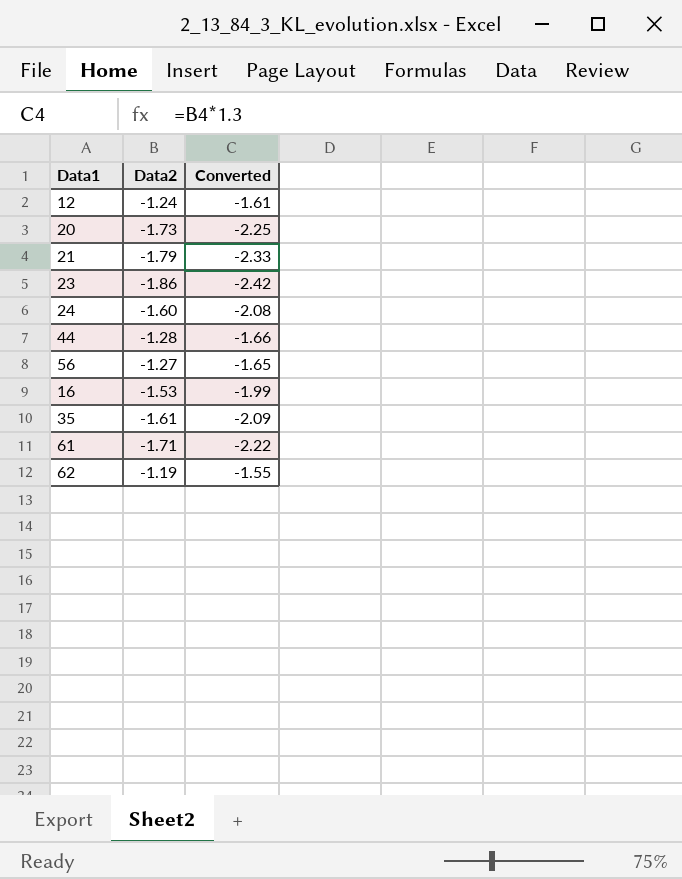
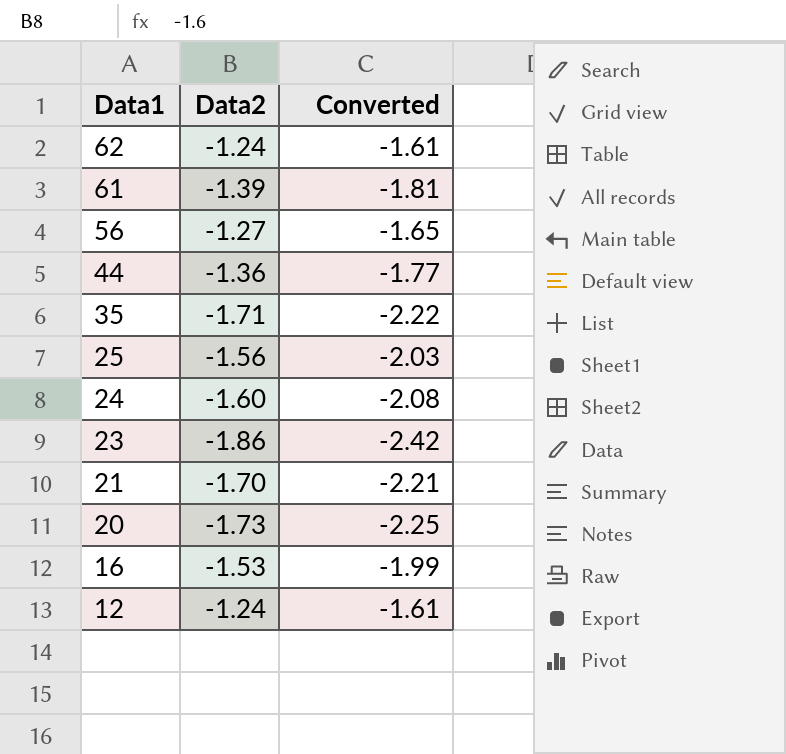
row order: none -> Data1 descending
62 | Data2: -1.19 -> -1.24
62 | Converted: -1.55 -> -1.61
61 | Data2: -1.71 -> -1.39
61 | Converted: -2.22 -> -1.81
44 | Data2: -1.28 -> -1.36
44 | Converted: -1.66 -> -1.77
35 | Data2: -1.61 -> -1.71
35 | Converted: -2.09 -> -2.22
row 25: none -> -1.56 | -2.03
21 | Data2: -1.79 -> -1.70
21 | Converted: -2.33 -> -2.21

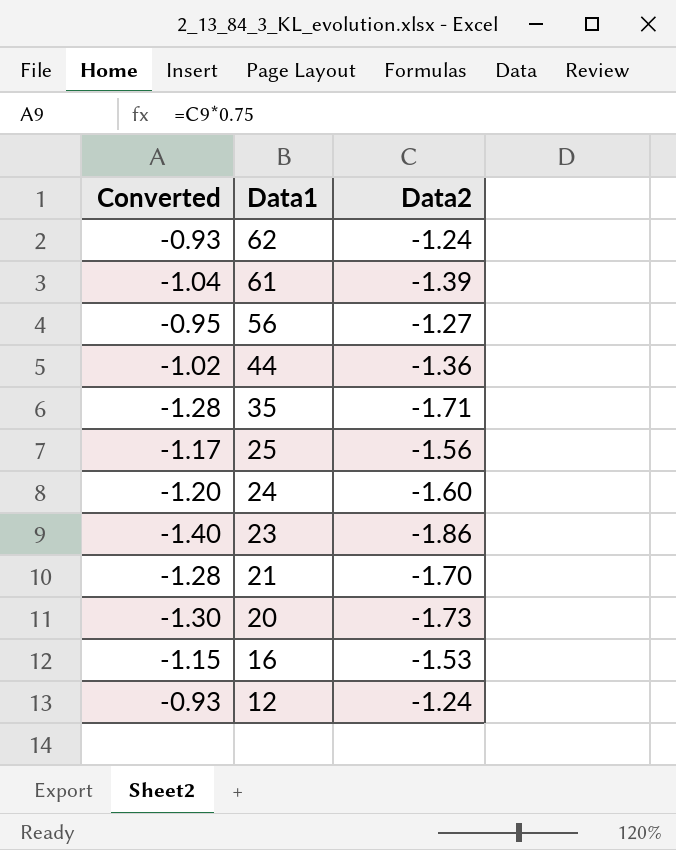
column Converted | formula: [Data2] * 1.3 -> [Data2] * 0.75
column Converted | position: 3 -> 1

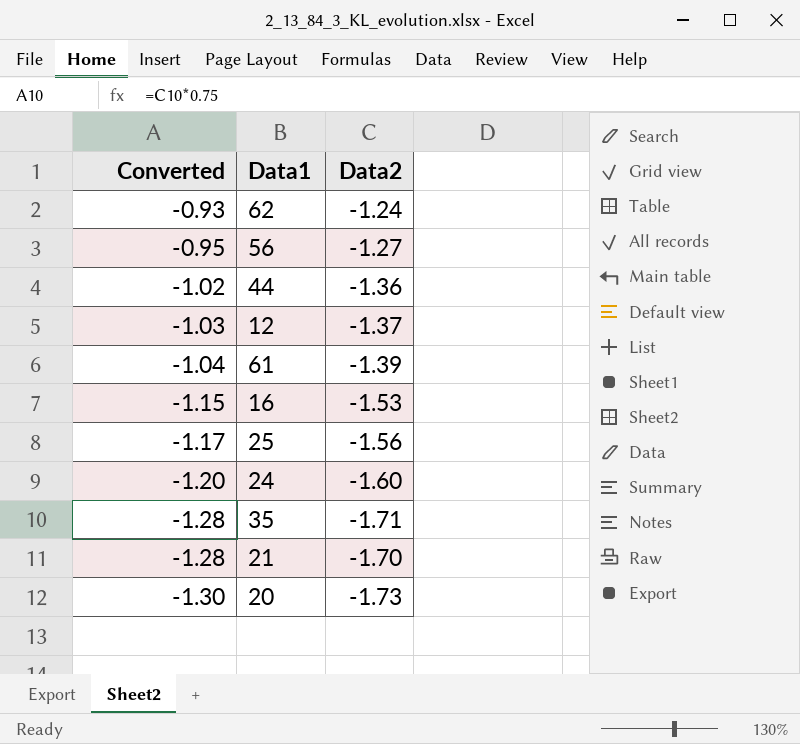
row order: Data1 descending -> Converted descending
row 23: -1.40 | -1.86 -> none
12 | Converted: -0.93 -> -1.03
12 | Data2: -1.24 -> -1.37

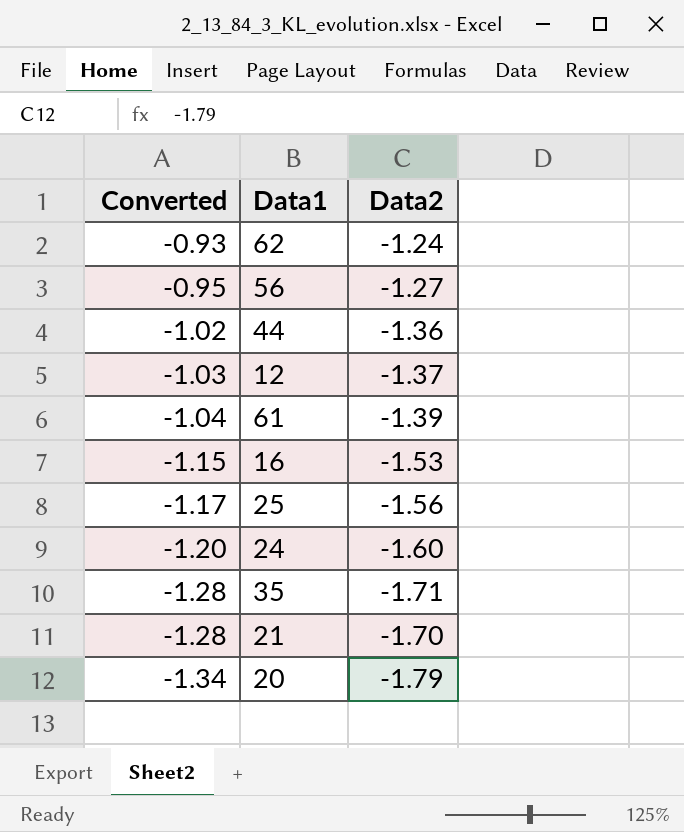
20 | Converted: -1.30 -> -1.34
20 | Data2: -1.73 -> -1.79

